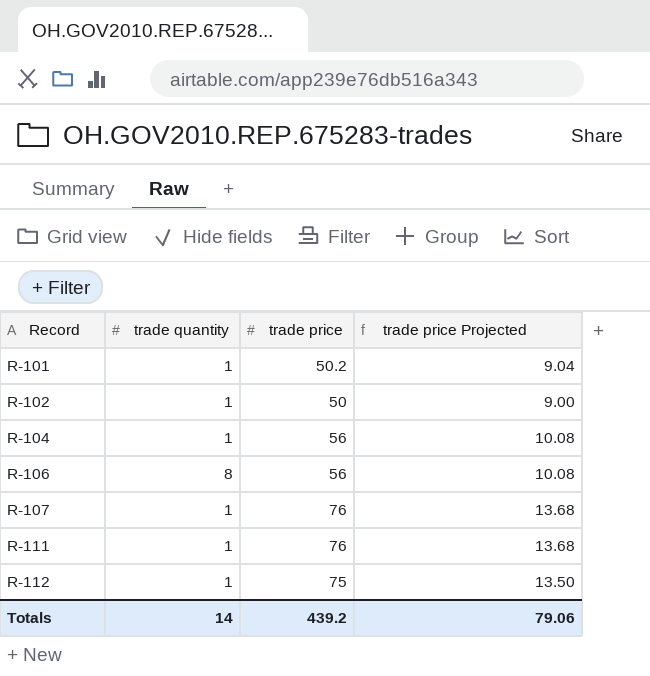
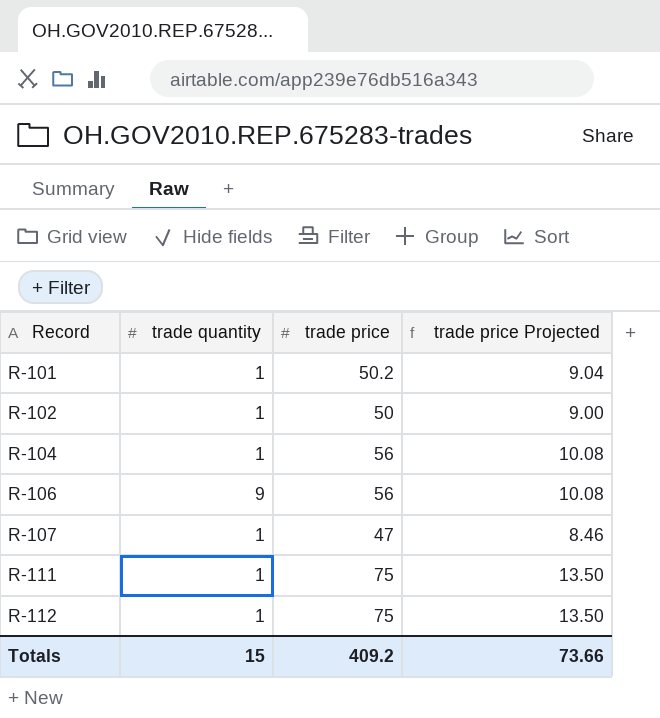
R-106 | trade quantity: 8 -> 9
R-107 | trade price: 76 -> 47
R-107 | trade price Projected: 13.68 -> 8.46
R-111 | trade price: 76 -> 75
R-111 | trade price Projected: 13.68 -> 13.50
Totals | trade quantity: 14 -> 15
Totals | trade price: 439.2 -> 409.2
Totals | trade price Projected: 79.06 -> 73.66

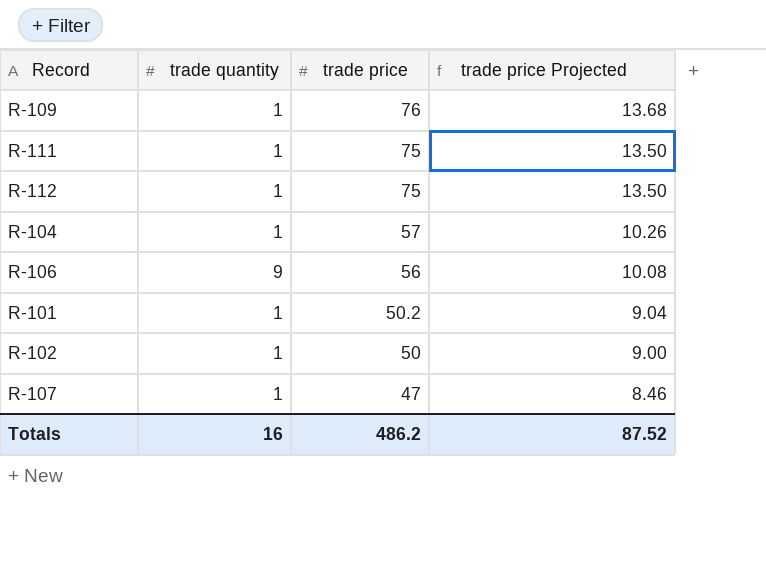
row order: Record ascending -> trade price descending
row R-109: none -> 1 | 76 | 13.68
R-104 | trade price: 56 -> 57
R-104 | trade price Projected: 10.08 -> 10.26
Totals | trade quantity: 15 -> 16
Totals | trade price: 409.2 -> 486.2
Totals | trade price Projected: 73.66 -> 87.52

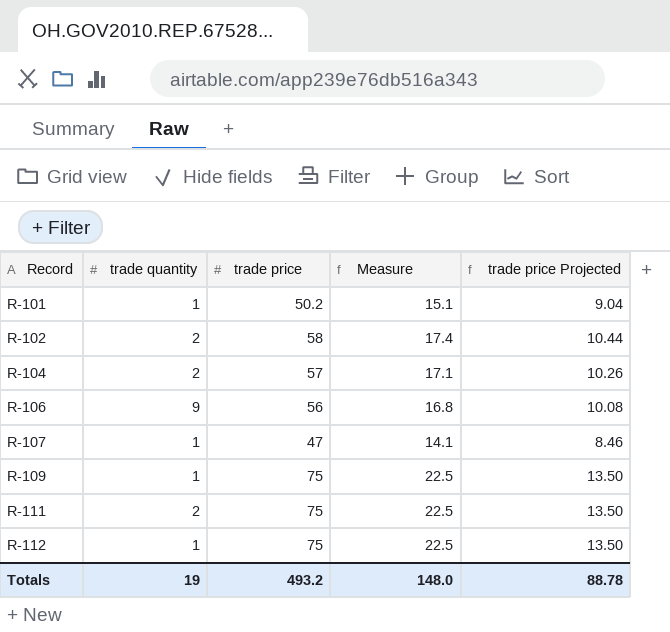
row order: trade price descending -> Record ascending
column Measure | formula: none -> [trade price] * 0.3
R-102 | trade quantity: 1 -> 2
R-102 | trade price: 50 -> 58
R-102 | trade price Projected: 9.00 -> 10.44
R-104 | trade quantity: 1 -> 2
R-109 | trade price: 76 -> 75
R-109 | trade price Projected: 13.68 -> 13.50
R-111 | trade quantity: 1 -> 2
Totals | trade quantity: 16 -> 19
Totals | trade price: 486.2 -> 493.2
Totals | trade price Projected: 87.52 -> 88.78

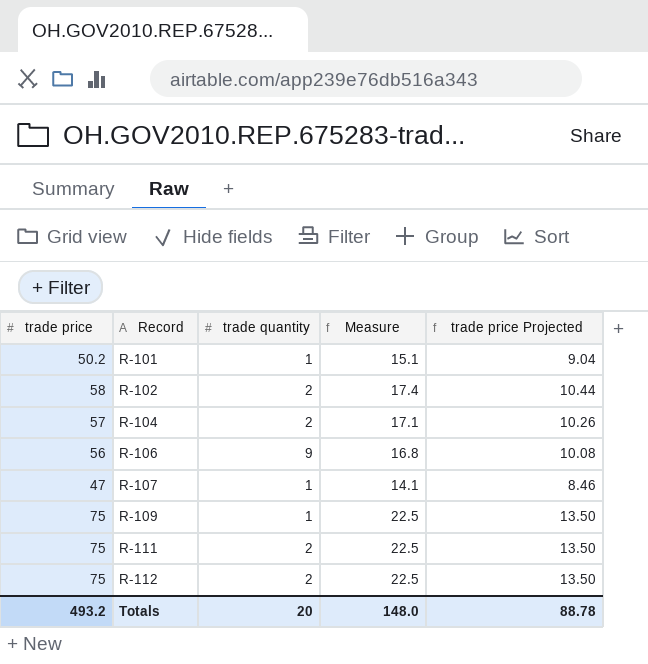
column trade price | position: 3 -> 1
R-112 | trade quantity: 1 -> 2
Totals | trade quantity: 19 -> 20

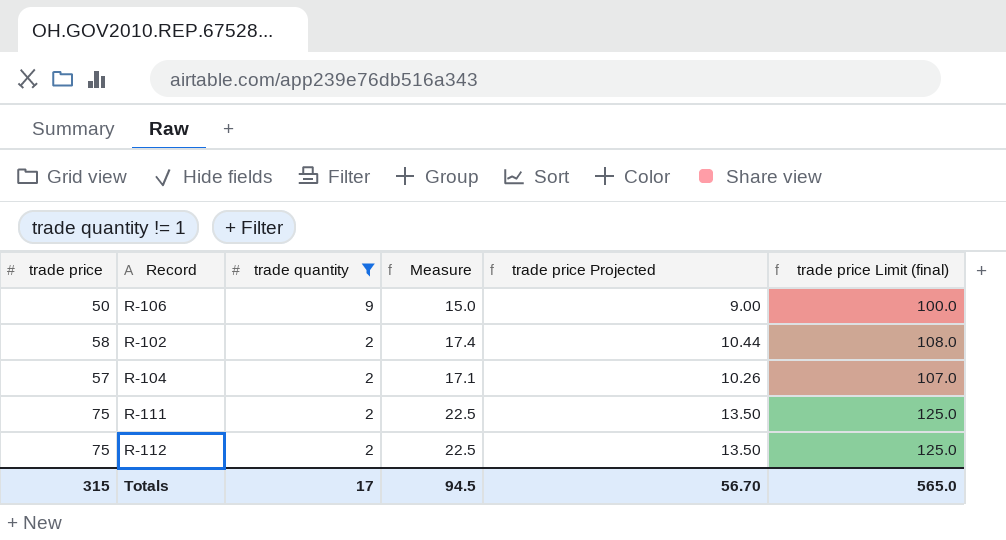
filter: none -> trade quantity != 1
row order: Record ascending -> trade quantity descending
column trade price Limit (final) | formula: none -> [trade price] + 50
R-106 | trade price: 56 -> 50
R-106 | Measure: 16.8 -> 15.0
R-106 | trade price Projected: 10.08 -> 9.00
Totals | trade price: 493.2 -> 315
Totals | trade quantity: 20 -> 17
Totals | Measure: 148.0 -> 94.5
Totals | trade price Projected: 88.78 -> 56.70

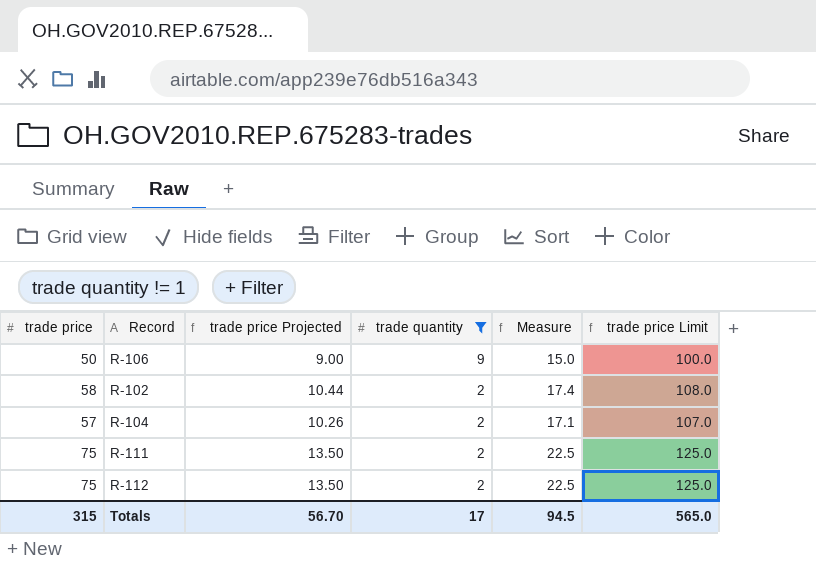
column trade price Projected | position: 5 -> 3
column name: trade price Limit (final) -> trade price Limit

